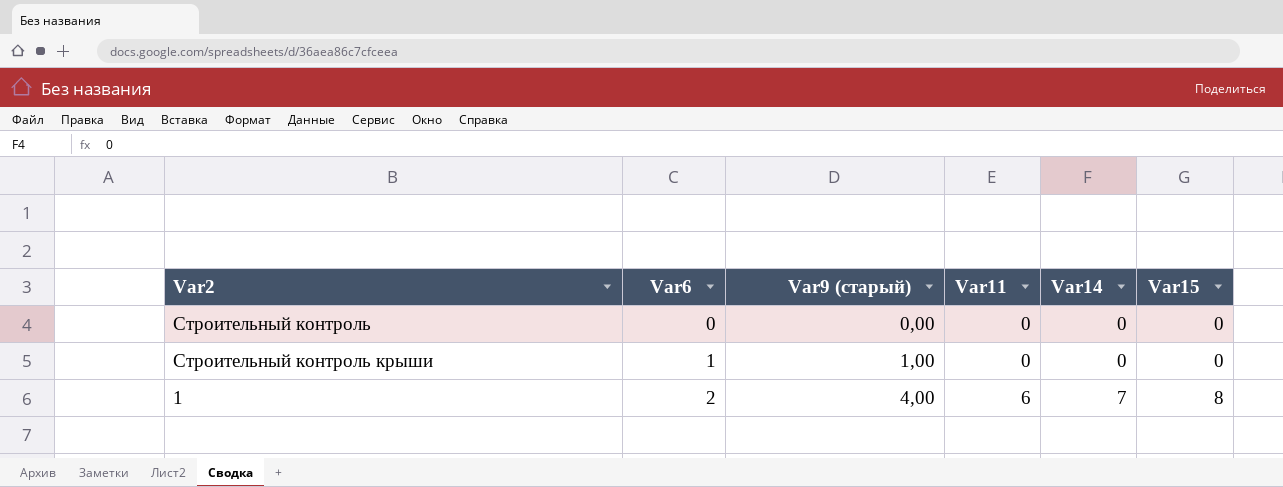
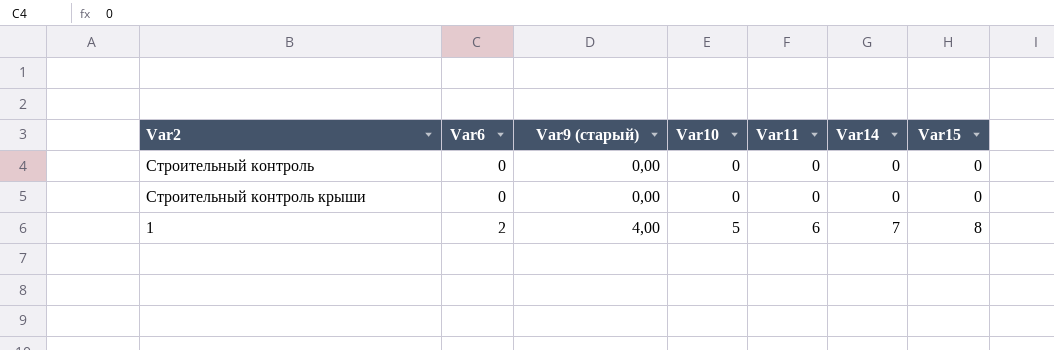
column Var10 | position: none -> 4
Строительный контроль крыши | Var6: 1 -> 0
Строительный контроль крыши | Var9 (старый): 1,00 -> 0,00

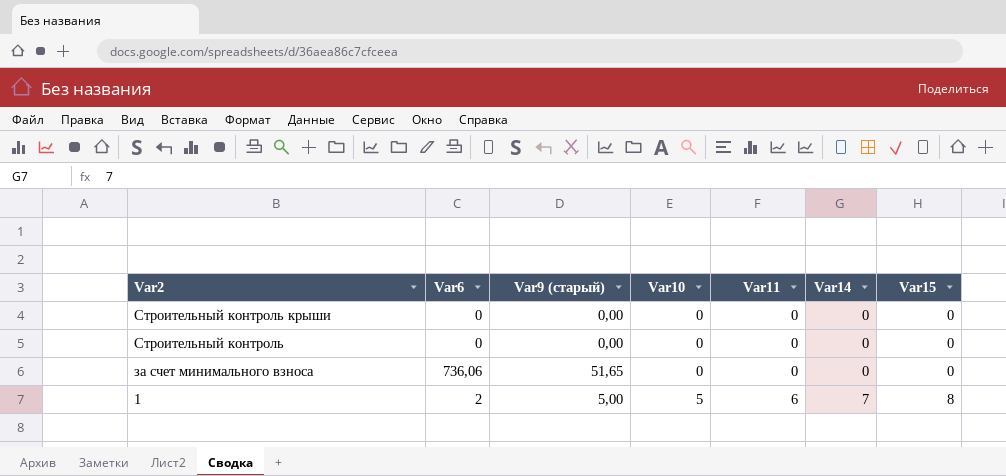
row order: Var6 ascending -> Var2 descending
row за счет минимального взноса: none -> 736,06 | 51,65 | 0 | 0 | 0 | 0
1 | Var9 (старый): 4,00 -> 5,00

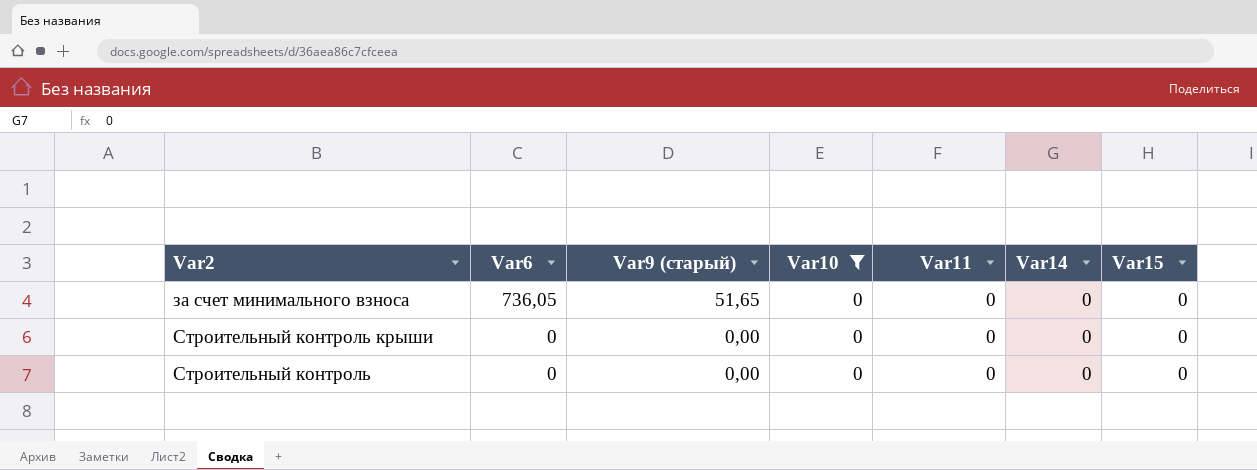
filter: none -> Var10 = 0
row order: Var2 descending -> Var6 descending
за счет минимального взноса | Var6: 736,06 -> 736,05

